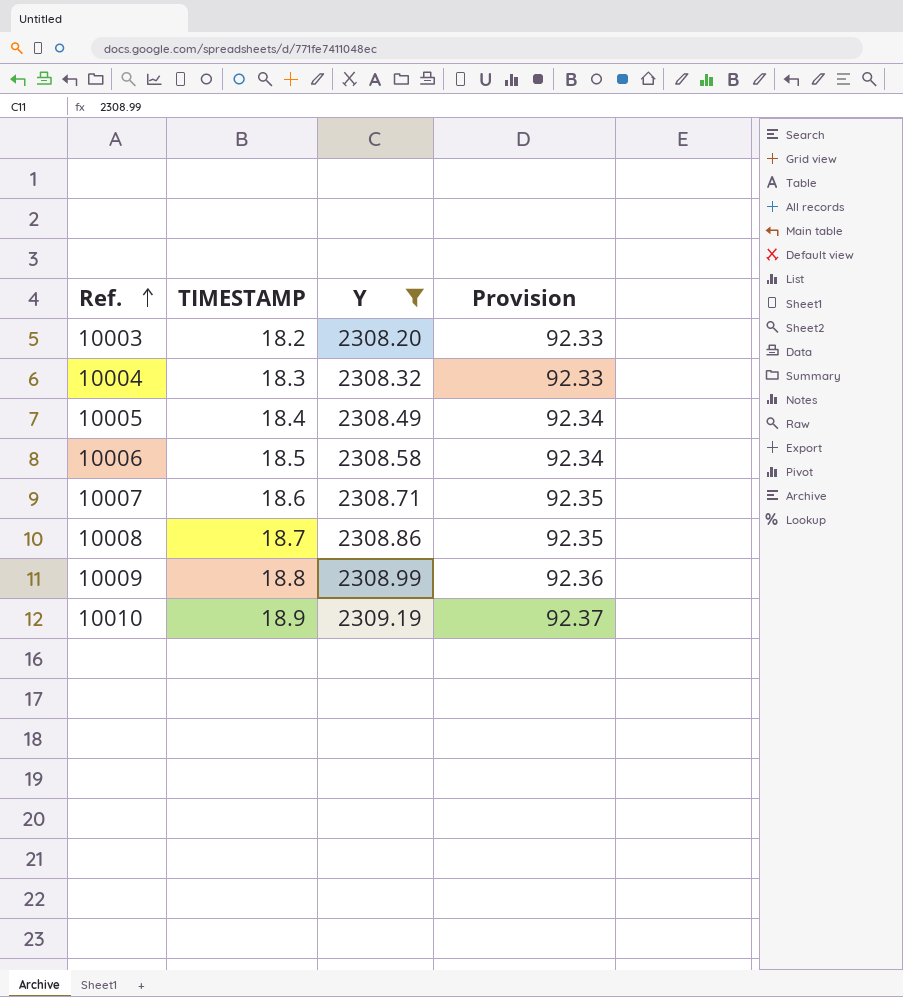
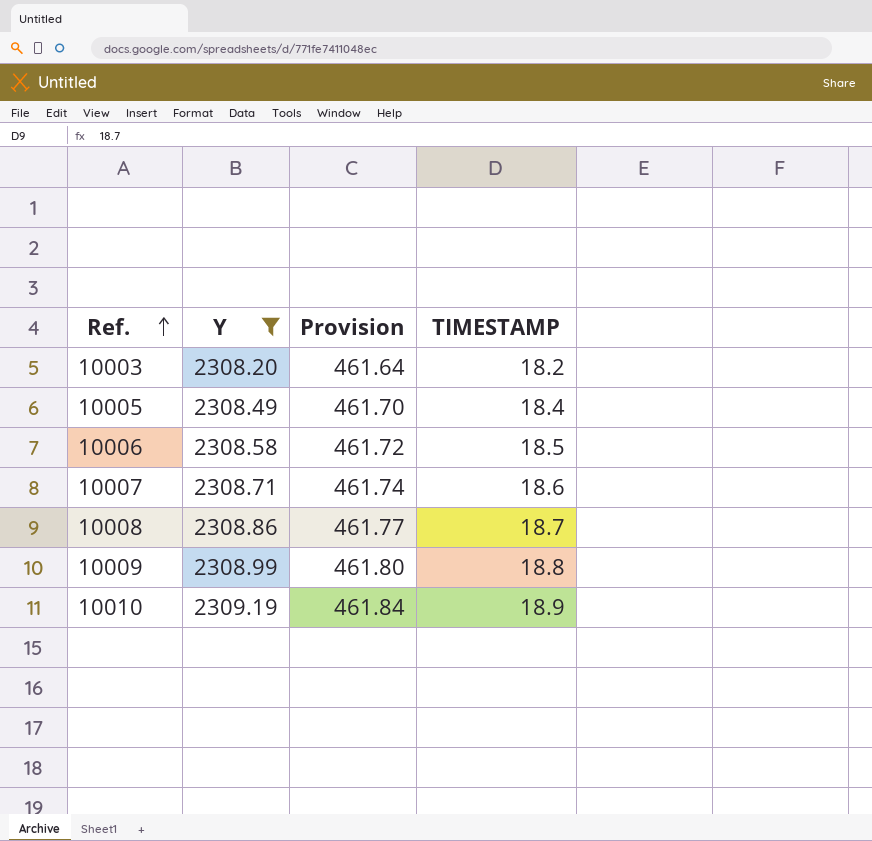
column Provision | formula: [Y] * 0.04 -> [Y] * 0.2
column TIMESTAMP | position: 2 -> 4
row 10004: 18.3 | 2308.32 | 92.33 -> none

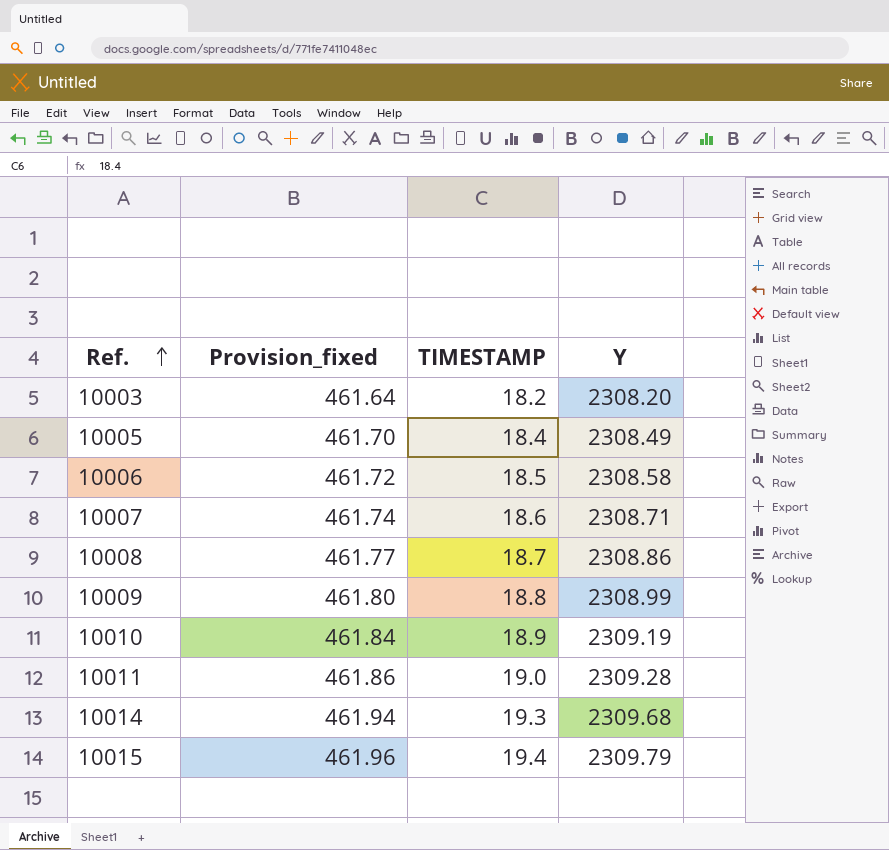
filter: Y <= 2309.19 -> none
column name: Provision -> Provision_fixed
column Y | position: 2 -> 4

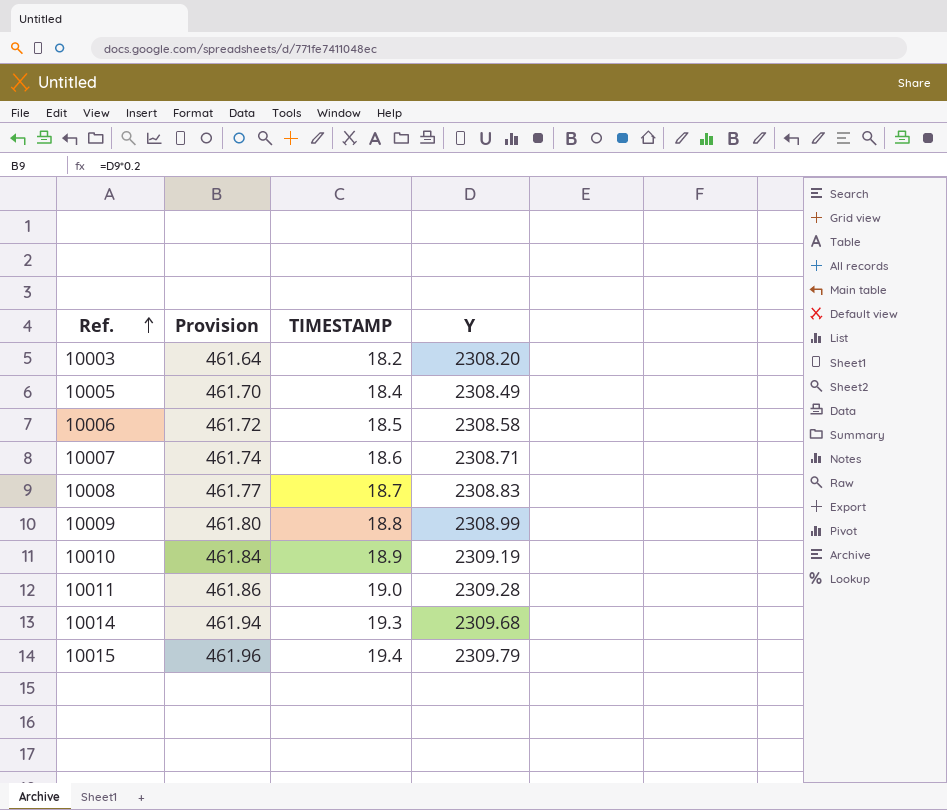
column name: Provision_fixed -> Provision
10008 | Y: 2308.86 -> 2308.83

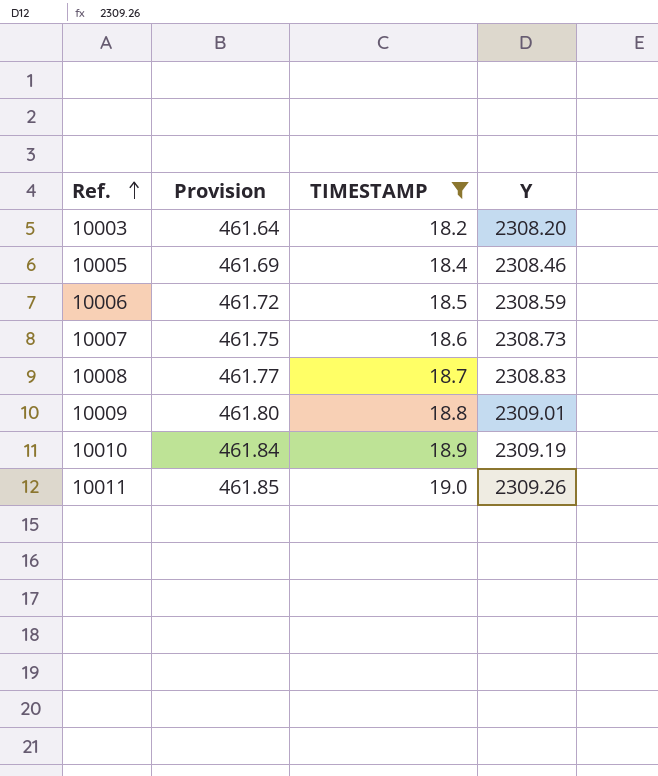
filter: none -> TIMESTAMP <= 19.0
10005 | Provision: 461.70 -> 461.69
10005 | Y: 2308.49 -> 2308.46
10006 | Y: 2308.58 -> 2308.59
10007 | Provision: 461.74 -> 461.75
10007 | Y: 2308.71 -> 2308.73
10009 | Y: 2308.99 -> 2309.01
10011 | Provision: 461.86 -> 461.85
10011 | Y: 2309.28 -> 2309.26

